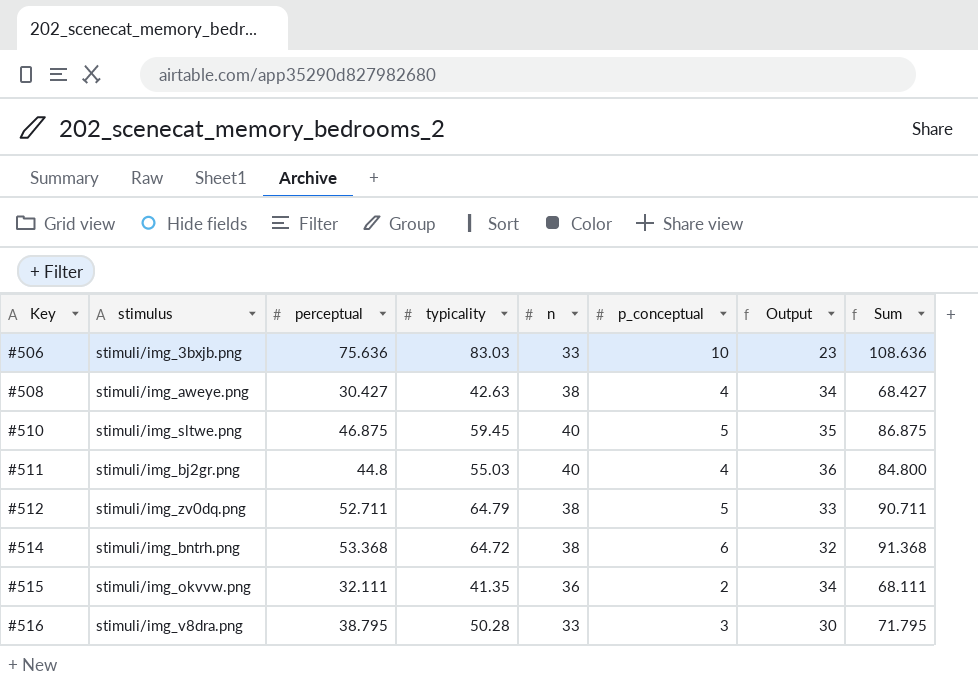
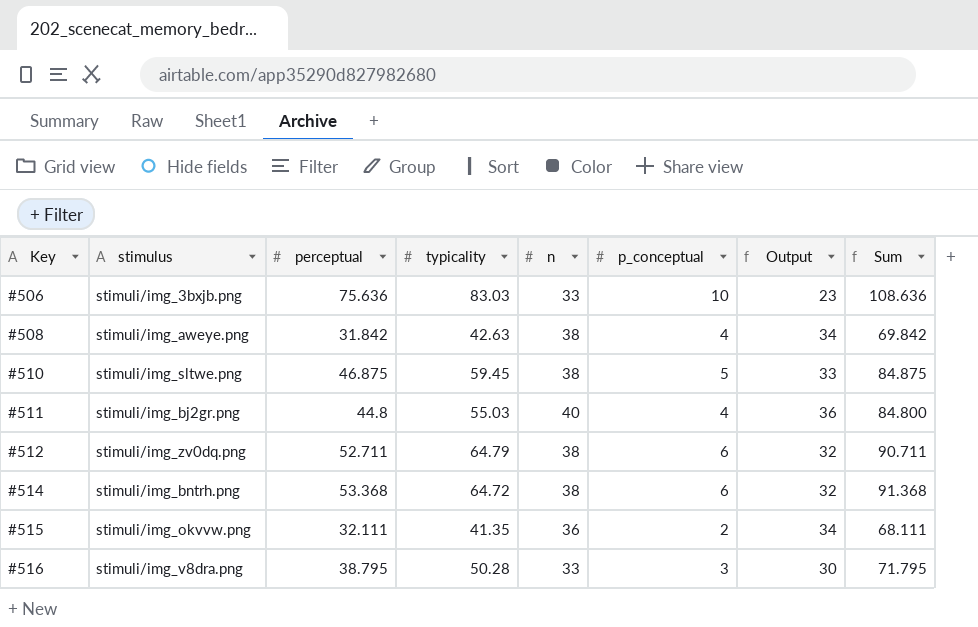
#508 | perceptual: 30.427 -> 31.842
#508 | Sum: 68.427 -> 69.842
#510 | n: 40 -> 38
#510 | Output: 35 -> 33
#510 | Sum: 86.875 -> 84.875
#512 | p_conceptual: 5 -> 6
#512 | Output: 33 -> 32

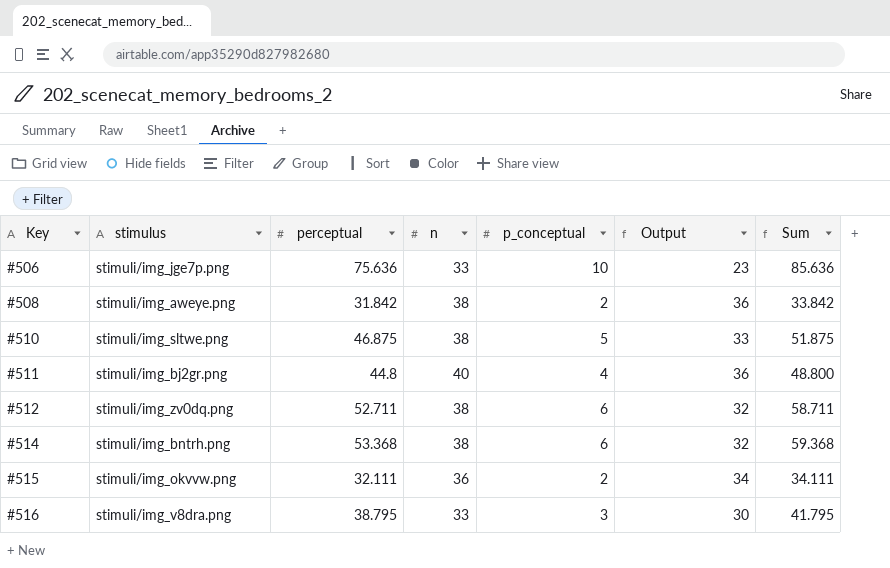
column typicality | position: 4 -> none
column Sum | formula: [perceptual] + [n] -> [perceptual] + [p_conceptual]
#506 | stimulus: stimuli/img_3bxjb.png -> stimuli/img_jge7p.png
#508 | p_conceptual: 4 -> 2
#508 | Output: 34 -> 36

